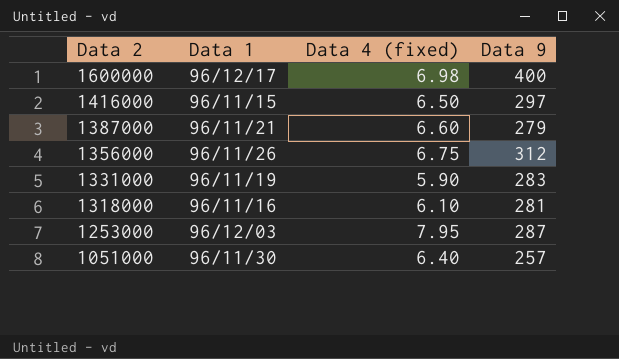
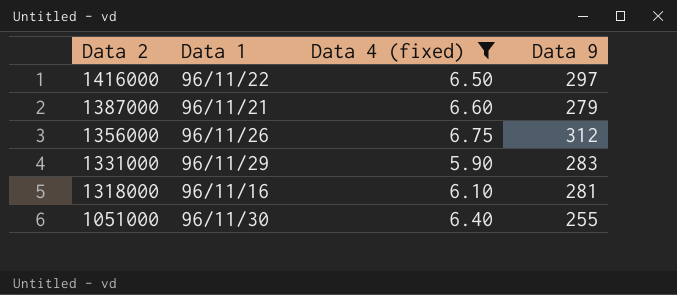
filter: none -> Data 4 (fixed) <= 6.75
1416000 | Data 1: 96/11/15 -> 96/11/22
1331000 | Data 1: 96/11/19 -> 96/11/29
1051000 | Data 9: 257 -> 255

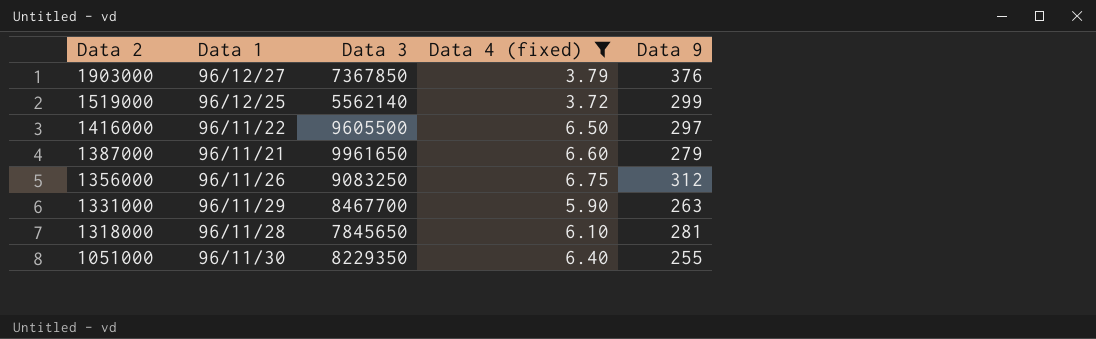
column Data 3 | position: none -> 3
row 1903000: none -> 96/12/27 | 7367850 | 3.79 | 376
row 1519000: none -> 96/12/25 | 5562140 | 3.72 | 299
1331000 | Data 9: 283 -> 263
1318000 | Data 1: 96/11/16 -> 96/11/28

